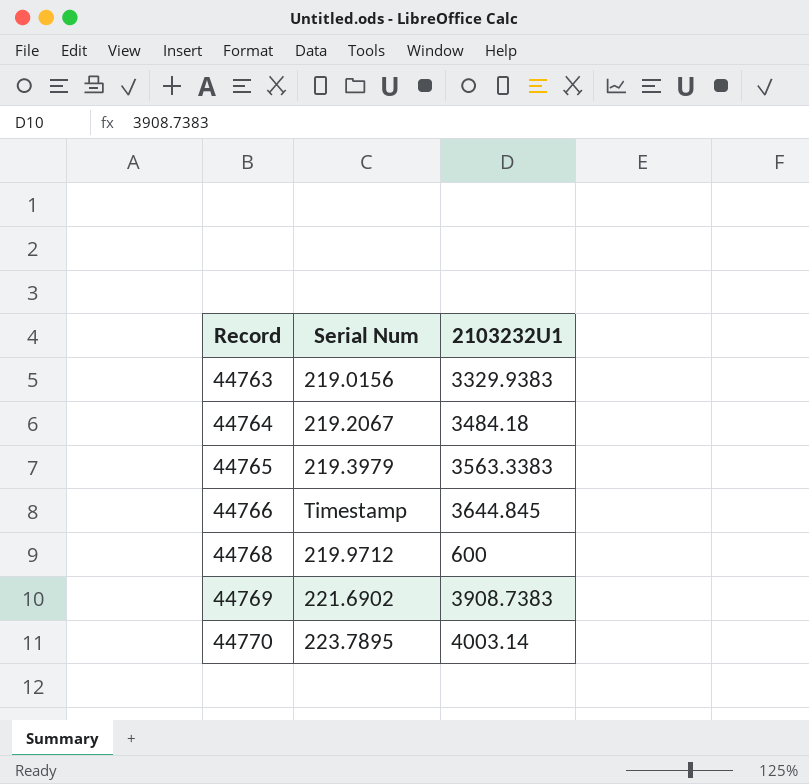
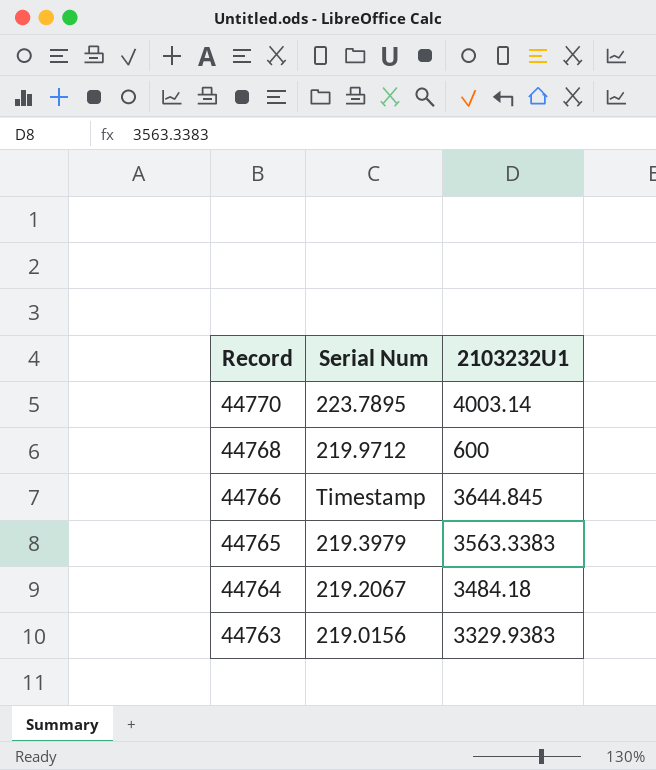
row order: Record ascending -> Record descending
row 44769: 221.6902 | 3908.7383 -> none

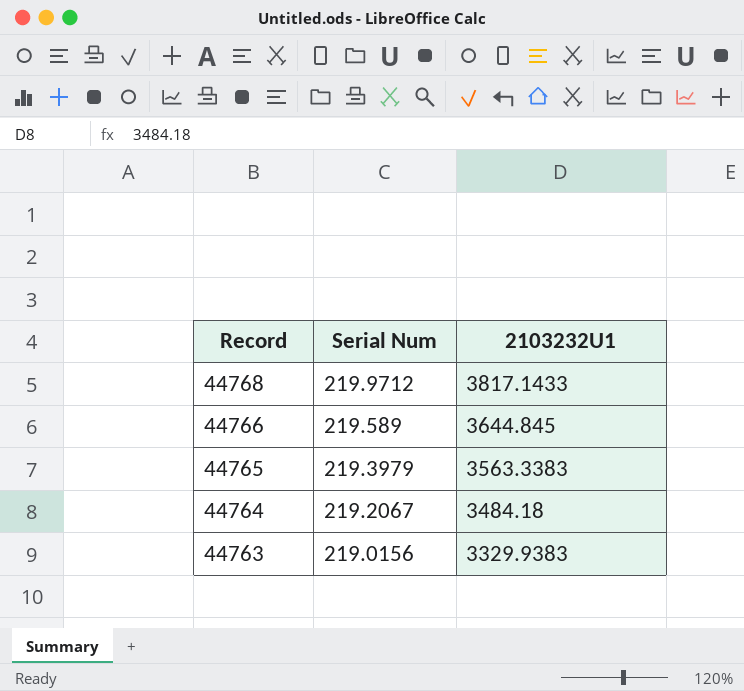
row 44770: 223.7895 | 4003.14 -> none
44768 | 2103232U1: 600 -> 3817.1433
44766 | Serial Num: Timestamp -> 219.589

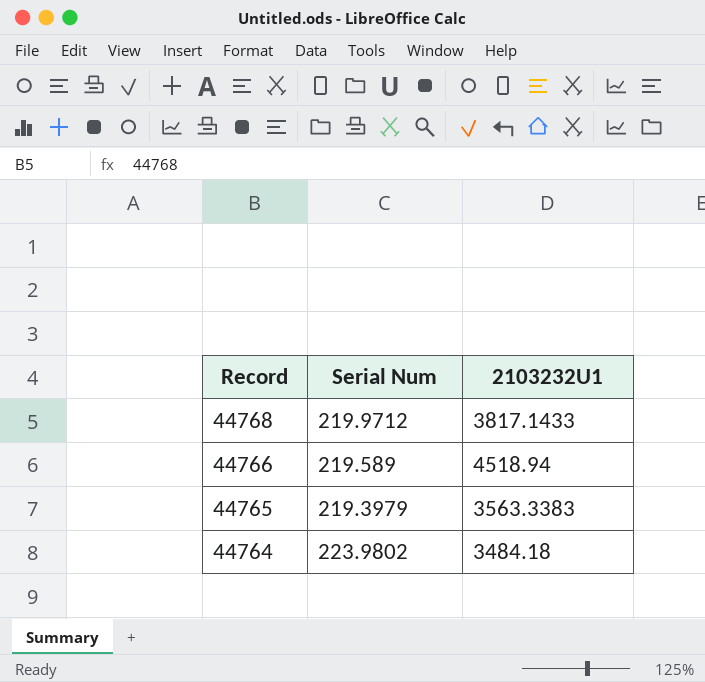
row 44763: 219.0156 | 3329.9383 -> none
44766 | 2103232U1: 3644.845 -> 4518.94
44764 | Serial Num: 219.2067 -> 223.9802

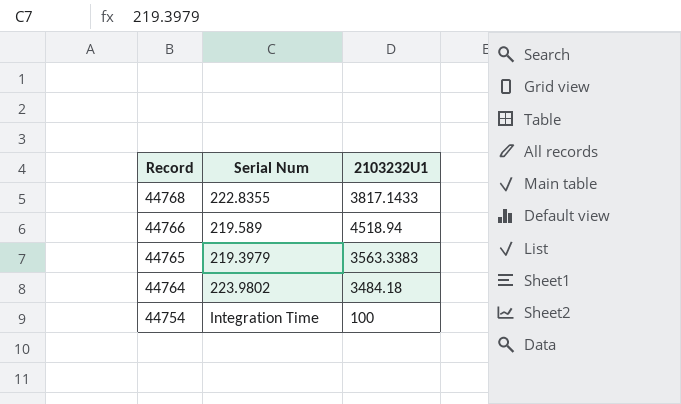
44768 | Serial Num: 219.9712 -> 222.8355
row 44754: none -> Integration Time | 100

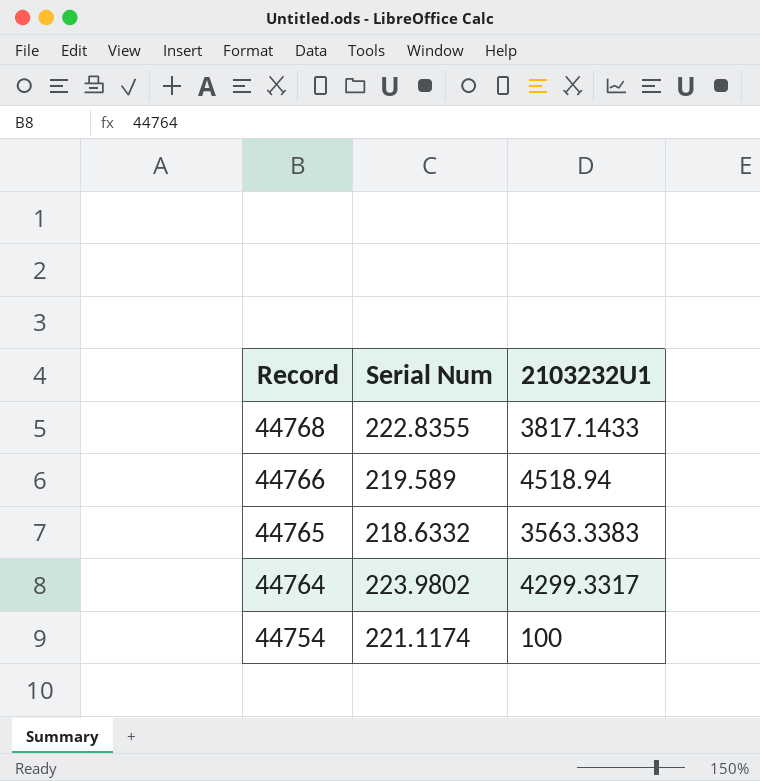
44765 | Serial Num: 219.3979 -> 218.6332
44764 | 2103232U1: 3484.18 -> 4299.3317
44754 | Serial Num: Integration Time -> 221.1174

